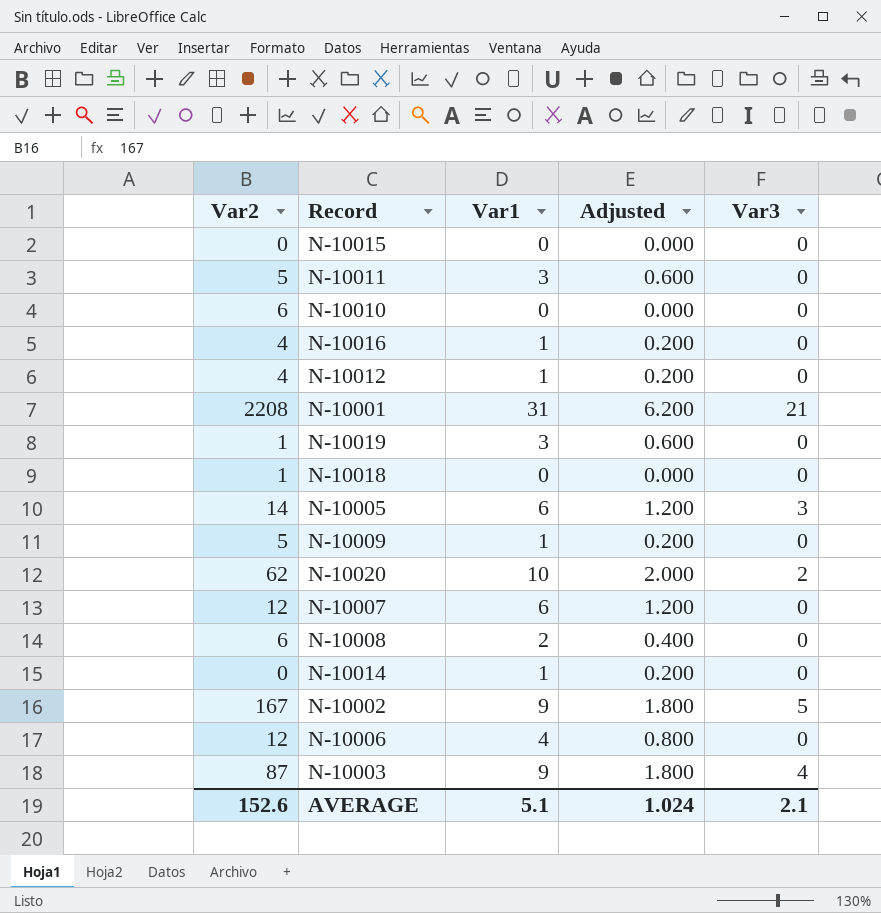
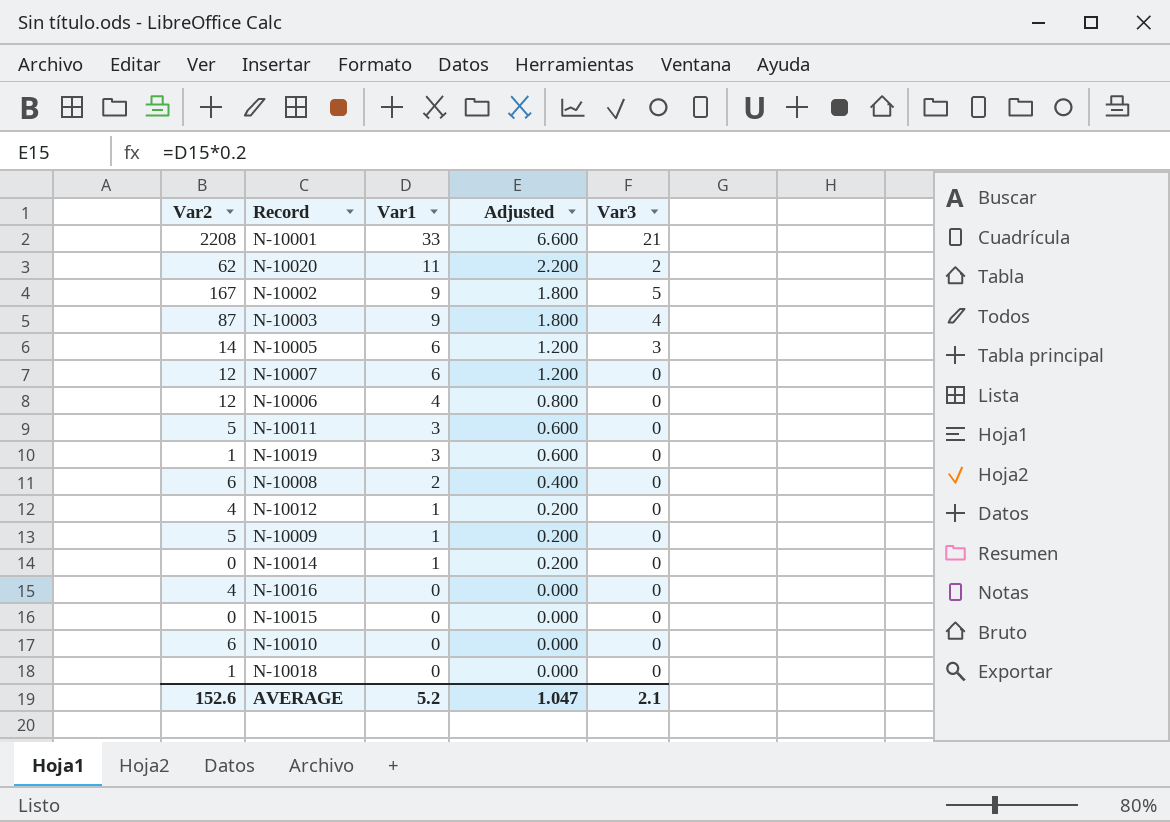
row order: none -> Var1 descending
N-10001 | Var1: 31 -> 33
N-10001 | Adjusted: 6.200 -> 6.600
N-10020 | Var1: 10 -> 11
N-10020 | Adjusted: 2.000 -> 2.200
N-10016 | Var1: 1 -> 0
N-10016 | Adjusted: 0.200 -> 0.000
AVERAGE | Var1: 5.1 -> 5.2
AVERAGE | Adjusted: 1.024 -> 1.047

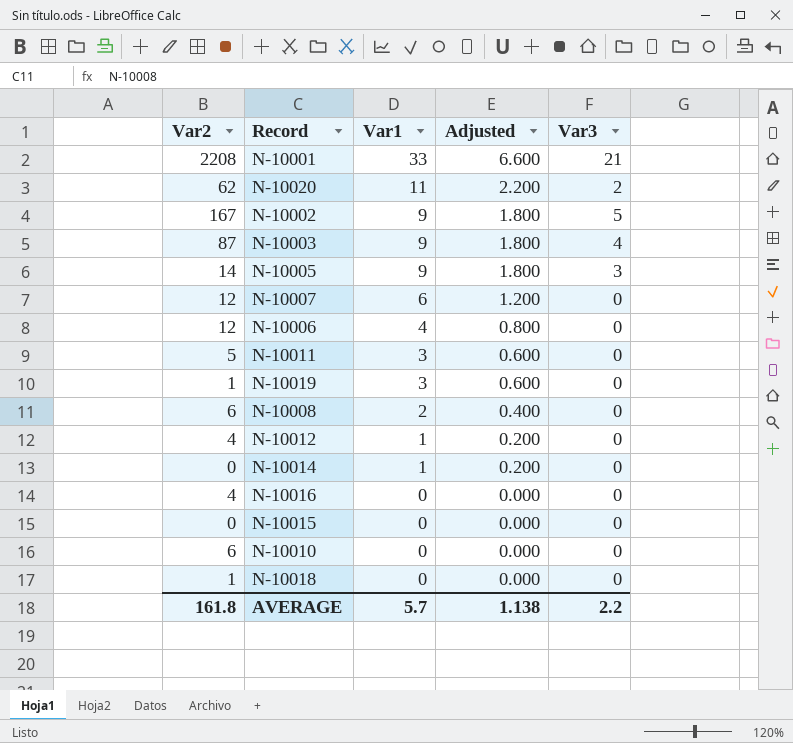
row N-10009: 5 | 1 | 0.200 | 0 -> none
N-10005 | Var1: 6 -> 9
N-10005 | Adjusted: 1.200 -> 1.800
AVERAGE | Var2: 152.6 -> 161.8
AVERAGE | Var1: 5.2 -> 5.7
AVERAGE | Adjusted: 1.047 -> 1.138
AVERAGE | Var3: 2.1 -> 2.2

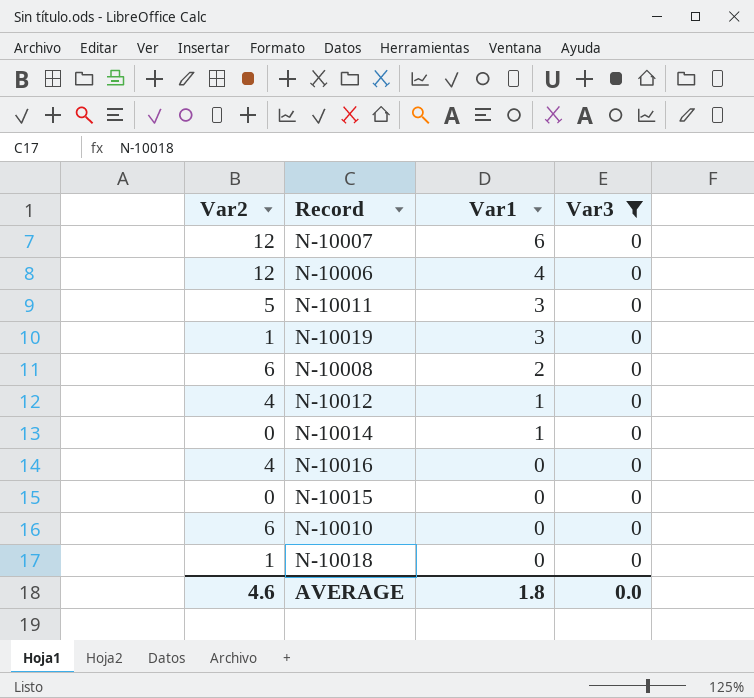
filter: none -> Var3 = 0
column Adjusted | formula: [Var1] * 0.2 -> none
AVERAGE | Var2: 161.8 -> 4.6
AVERAGE | Var1: 5.7 -> 1.8
AVERAGE | Var3: 2.2 -> 0.0

